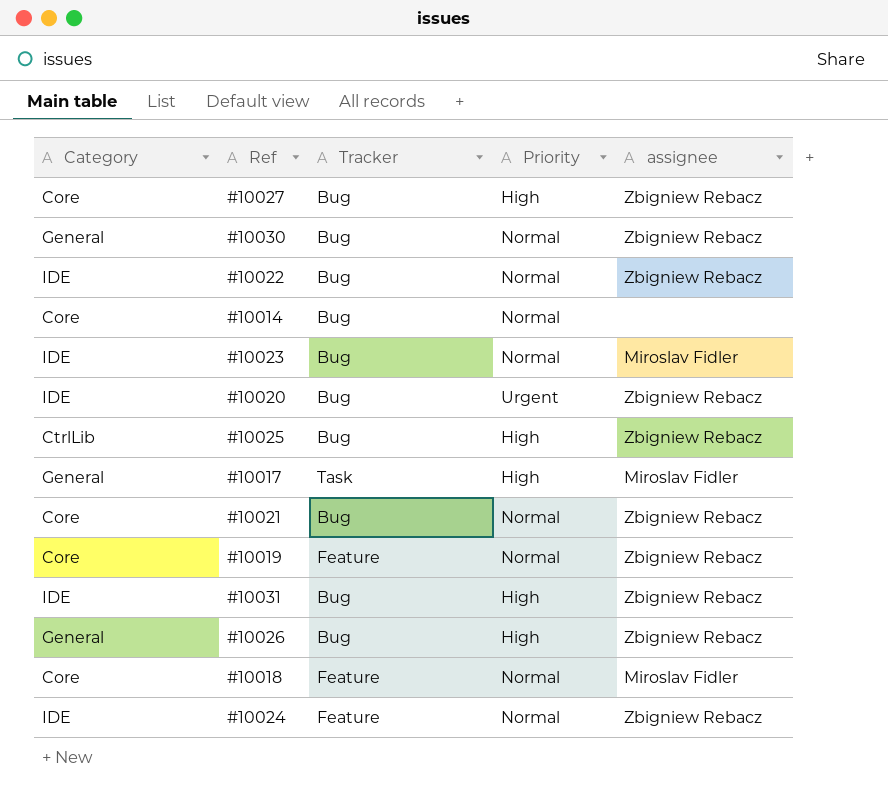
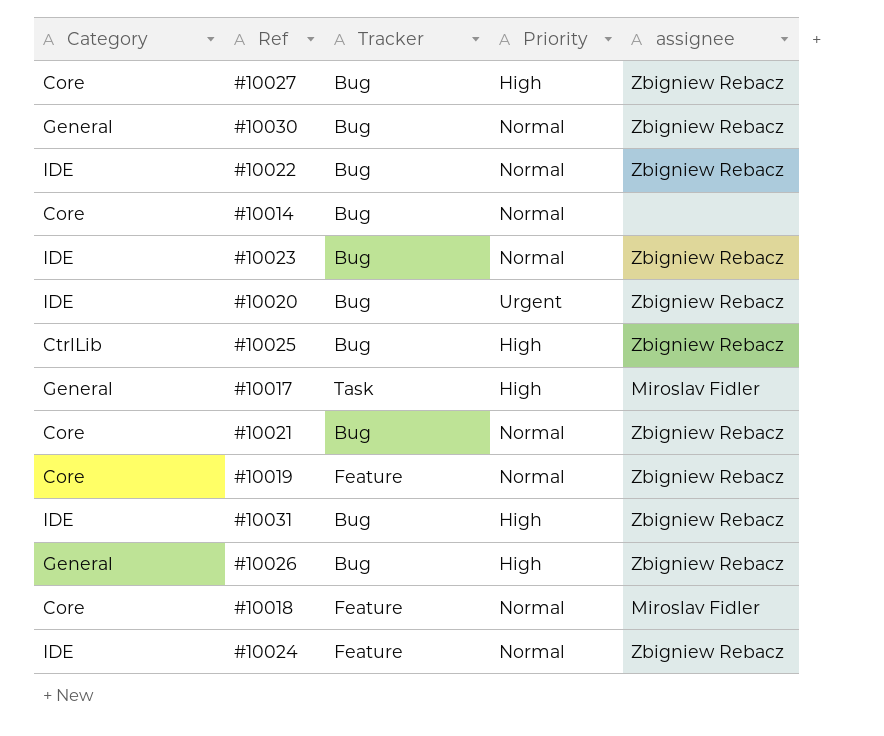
#10023 | assignee: Miroslav Fidler -> Zbigniew Rebacz

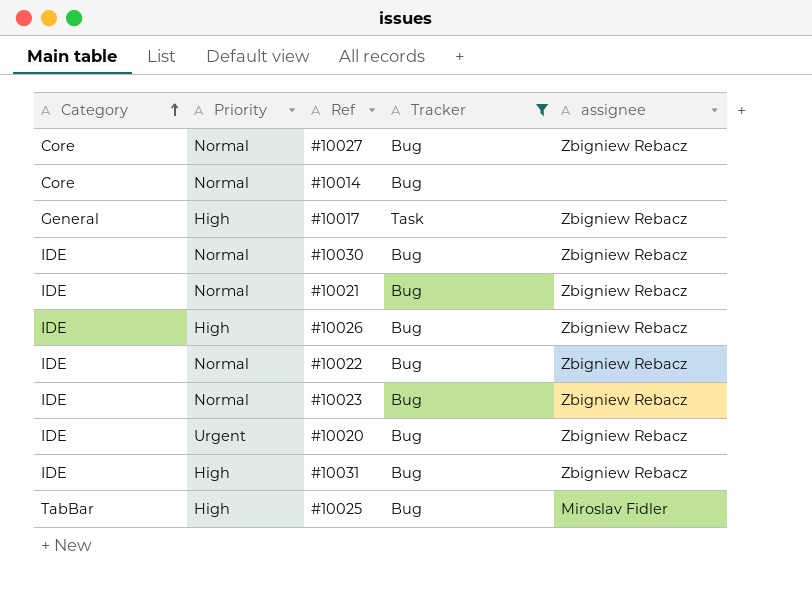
filter: none -> Tracker != Feature
row order: none -> Category ascending
column Priority | position: 4 -> 2
#10027 | Priority: High -> Normal
#10017 | assignee: Miroslav Fidler -> Zbigniew Rebacz
#10030 | Category: General -> IDE
#10021 | Category: Core -> IDE
#10026 | Category: General -> IDE
#10025 | Category: CtrlLib -> TabBar
#10025 | assignee: Zbigniew Rebacz -> Miroslav Fidler

